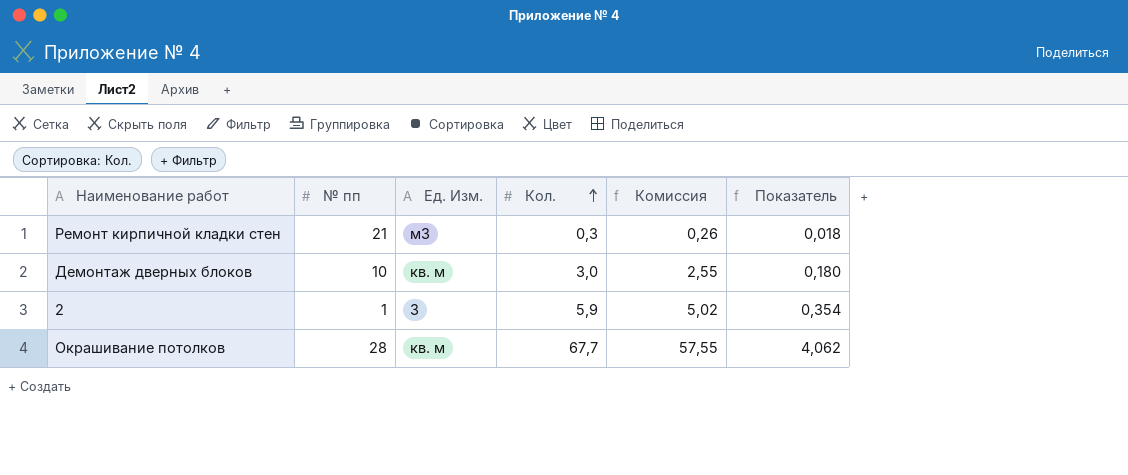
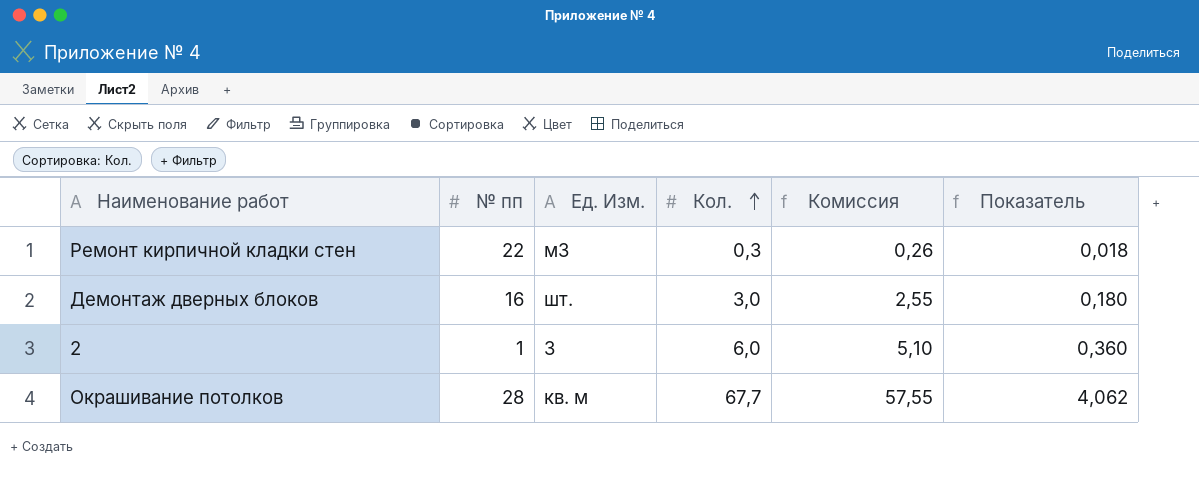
Ремонт кирпичной кладки стен | № пп: 21 -> 22
Демонтаж дверных блоков | № пп: 10 -> 16
Демонтаж дверных блоков | Ед. Изм.: кв. м -> шт.
2 | Кол.: 5,9 -> 6,0
2 | Комиссия: 5,02 -> 5,10
2 | Показатель: 0,354 -> 0,360

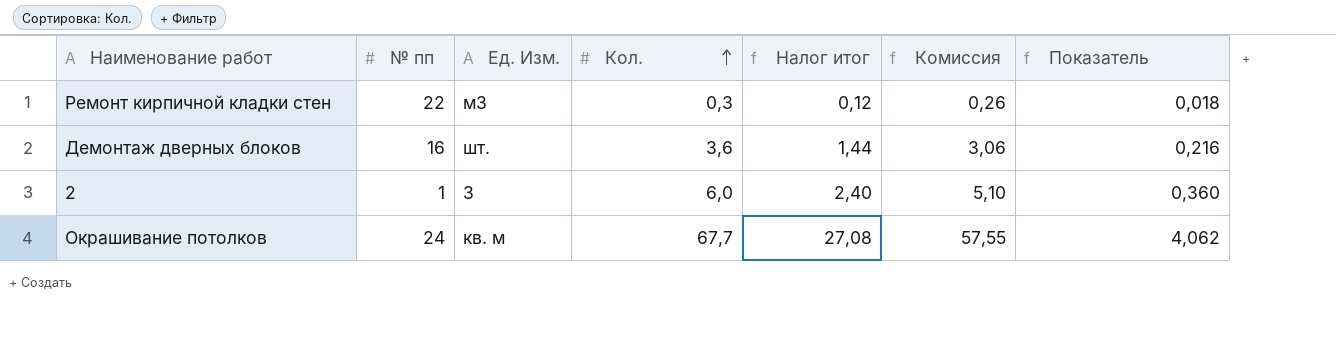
column Налог итог | formula: none -> [Кол.] * 0,4
Демонтаж дверных блоков | Кол.: 3,0 -> 3,6
Демонтаж дверных блоков | Комиссия: 2,55 -> 3,06
Демонтаж дверных блоков | Показатель: 0,180 -> 0,216
Окрашивание потолков | № пп: 28 -> 24

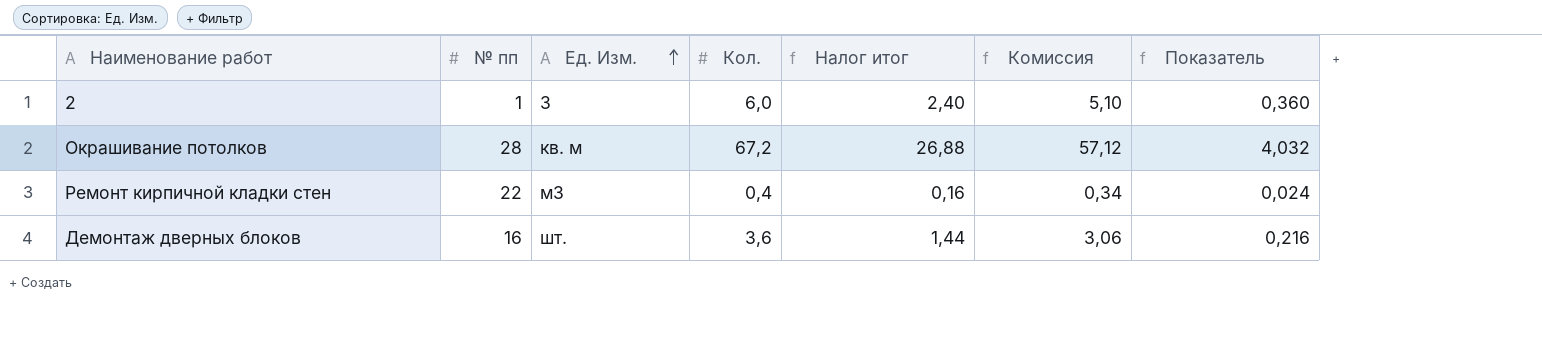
row order: Кол. ascending -> Ед. Изм. ascending
Окрашивание потолков | № пп: 24 -> 28
Окрашивание потолков | Кол.: 67,7 -> 67,2
Окрашивание потолков | Налог итог: 27,08 -> 26,88
Окрашивание потолков | Комиссия: 57,55 -> 57,12
Окрашивание потолков | Показатель: 4,062 -> 4,032
Ремонт кирпичной кладки стен | Кол.: 0,3 -> 0,4
Ремонт кирпичной кладки стен | Налог итог: 0,12 -> 0,16
Ремонт кирпичной кладки стен | Комиссия: 0,26 -> 0,34
Ремонт кирпичной кладки стен | Показатель: 0,018 -> 0,024

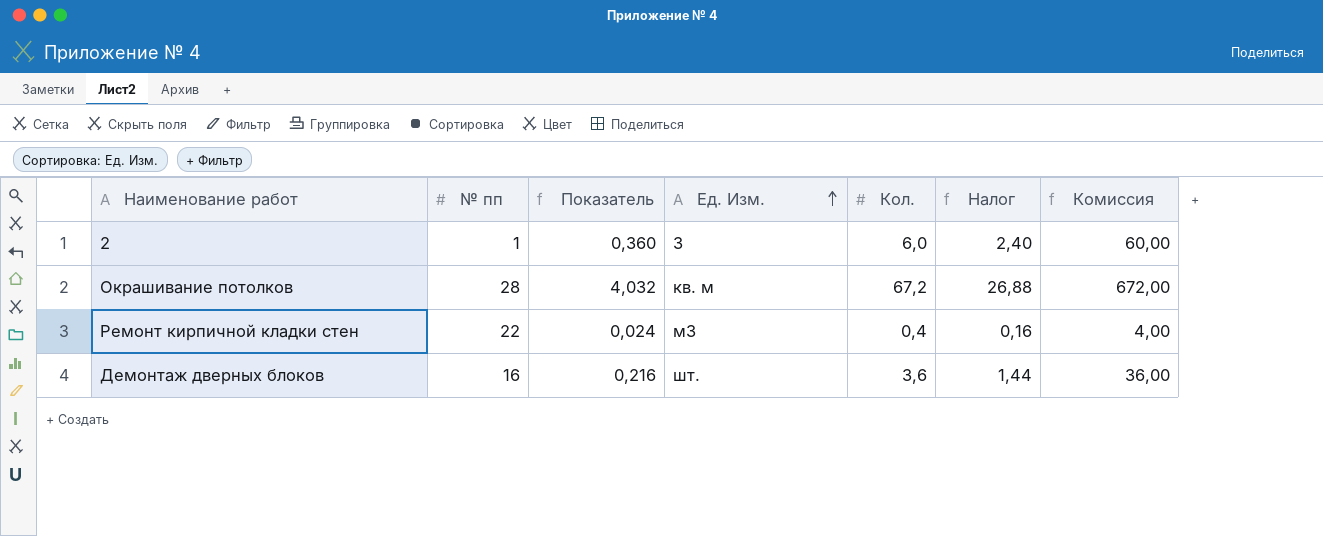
column Показатель | position: 7 -> 3
column name: Налог итог -> Налог
column Комиссия | formula: [Кол.] * 0,85 -> [Кол.] * 10

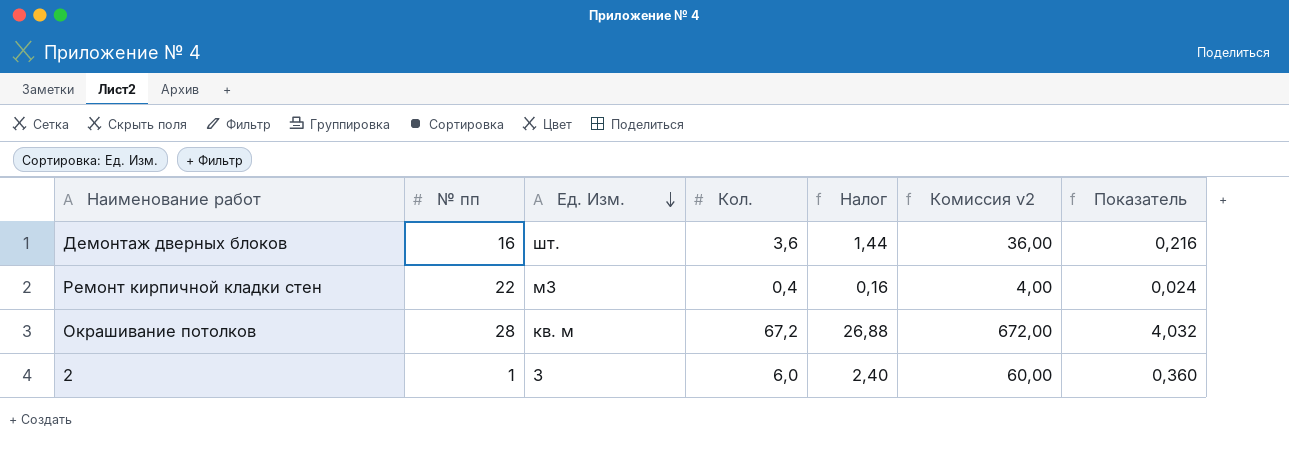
row order: Ед. Изм. ascending -> Ед. Изм. descending
column name: Комиссия -> Комиссия v2
column Показатель | position: 3 -> 7

